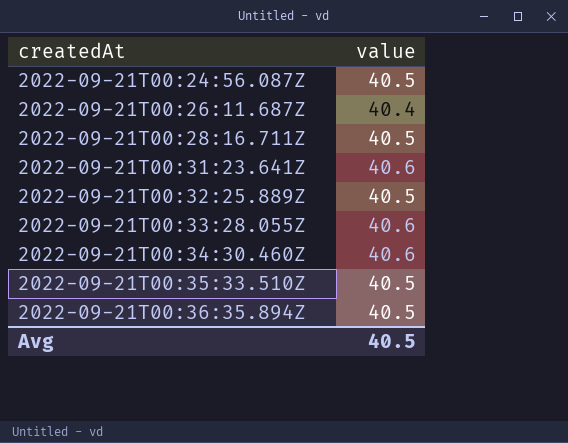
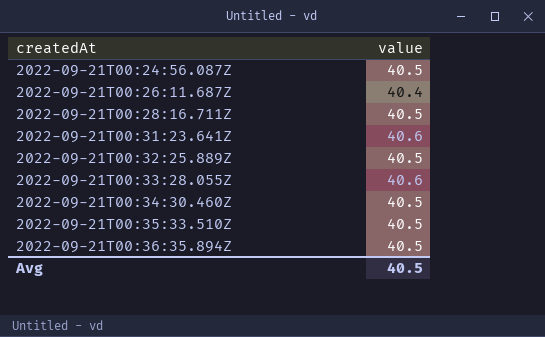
2022-09-21T00:34:30.460Z | value: 40.6 -> 40.5

